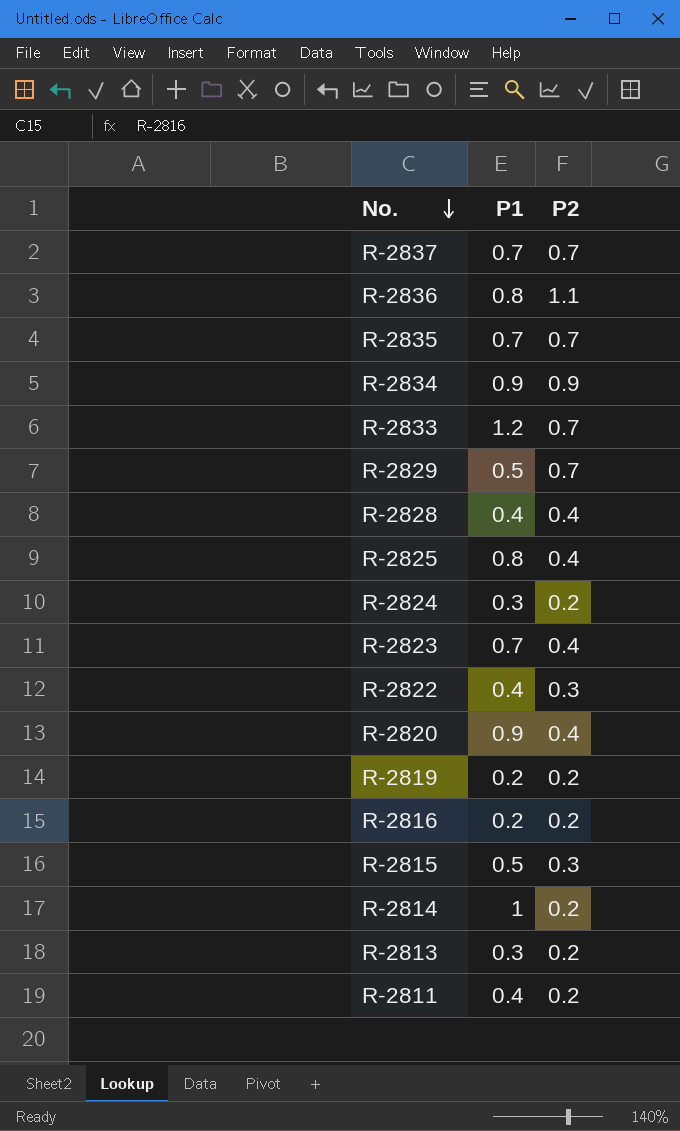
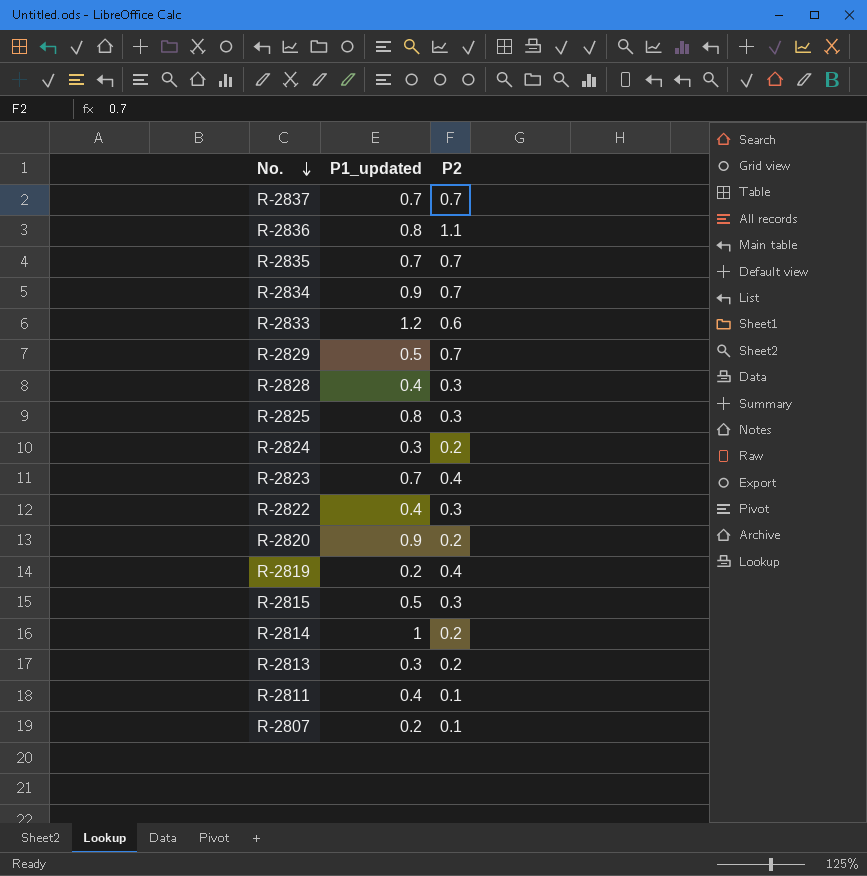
column name: P1 -> P1_updated
row R-2816: 0.2 | 0.2 -> none
R-2834 | P2: 0.9 -> 0.7
R-2833 | P2: 0.7 -> 0.6
R-2828 | P2: 0.4 -> 0.3
R-2825 | P2: 0.4 -> 0.3
R-2820 | P2: 0.4 -> 0.2
R-2819 | P2: 0.2 -> 0.4
R-2811 | P2: 0.2 -> 0.1
row R-2807: none -> 0.2 | 0.1

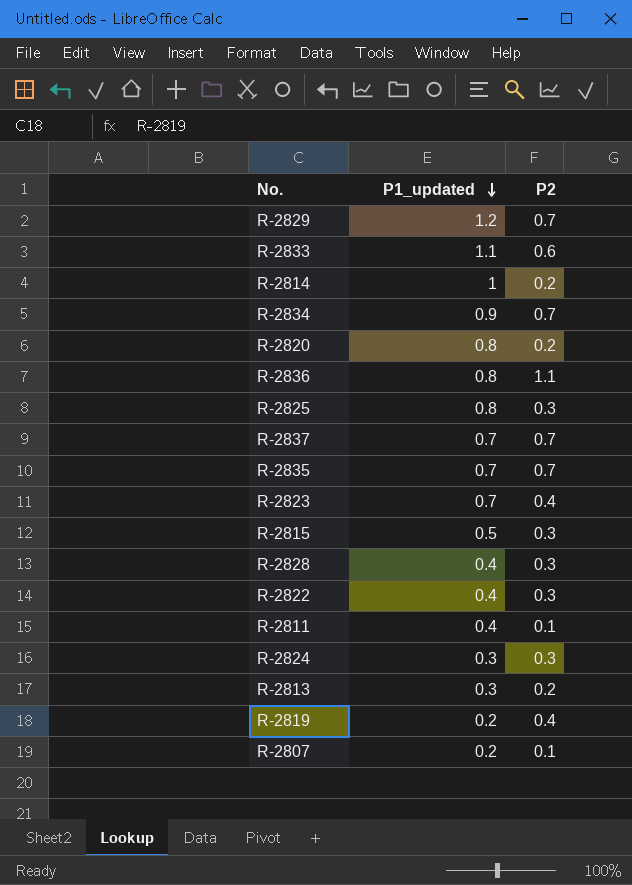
row order: No. descending -> P1_updated descending
R-2829 | P1_updated: 0.5 -> 1.2
R-2833 | P1_updated: 1.2 -> 1.1
R-2820 | P1_updated: 0.9 -> 0.8
R-2824 | P2: 0.2 -> 0.3

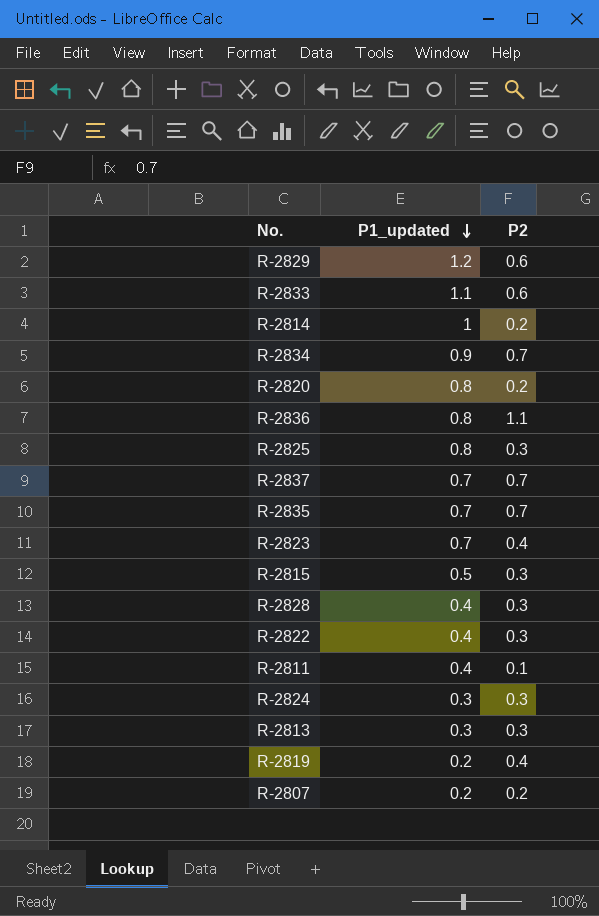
R-2829 | P2: 0.7 -> 0.6
R-2813 | P2: 0.2 -> 0.3
R-2807 | P2: 0.1 -> 0.2

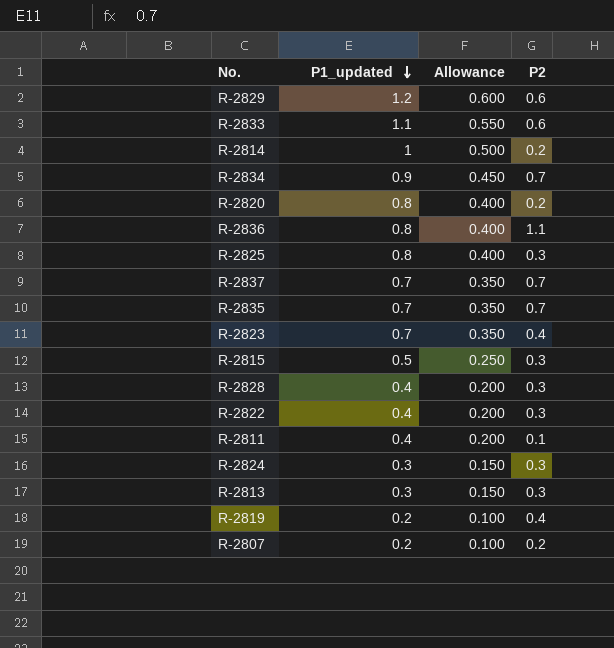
column Allowance | formula: none -> [P1_updated] * 0.5

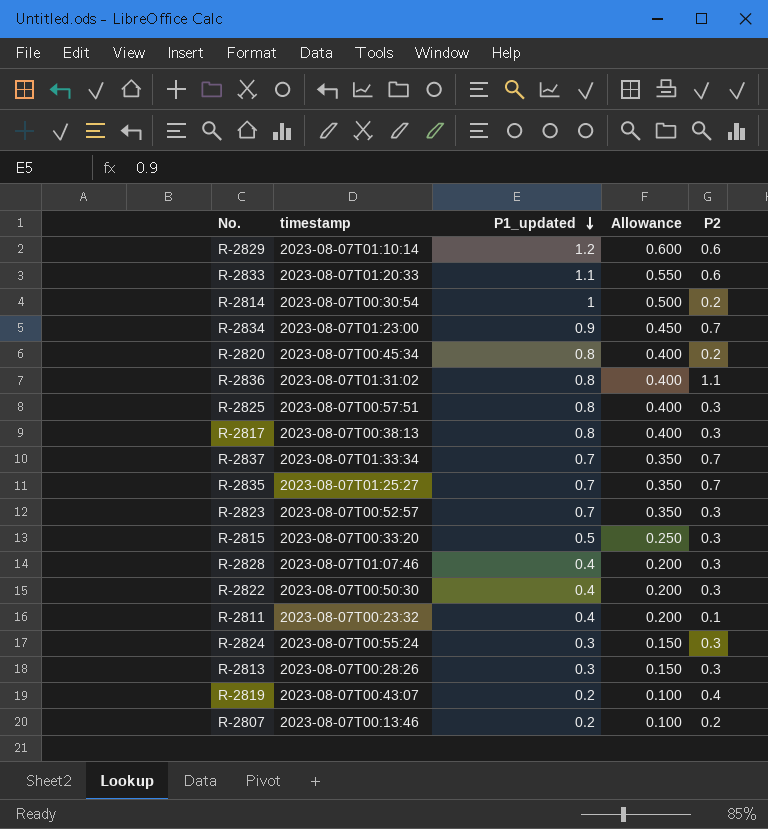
column timestamp | position: none -> 2
row R-2817: none -> 2023-08-07T00:38:13 | 0.8 | 0.400 | 0.3
R-2823 | P2: 0.4 -> 0.3

